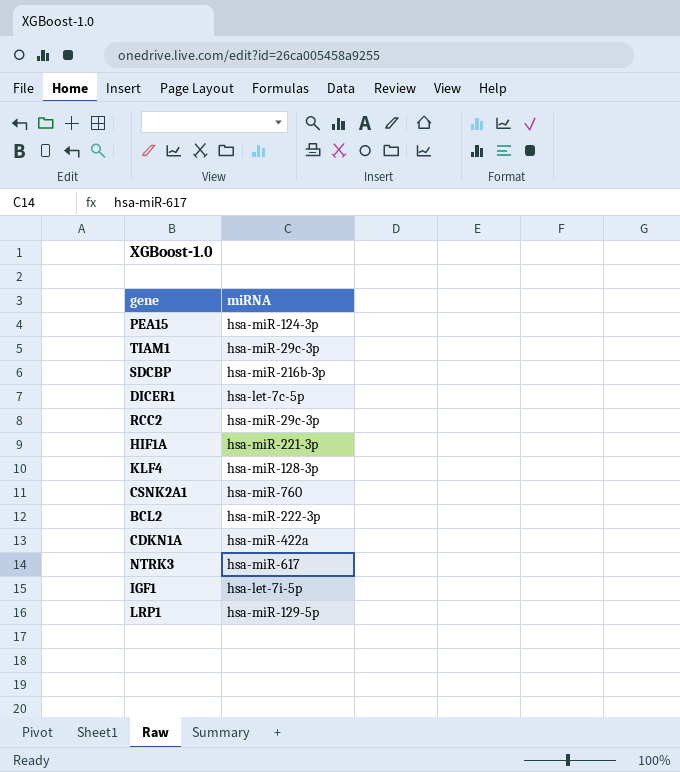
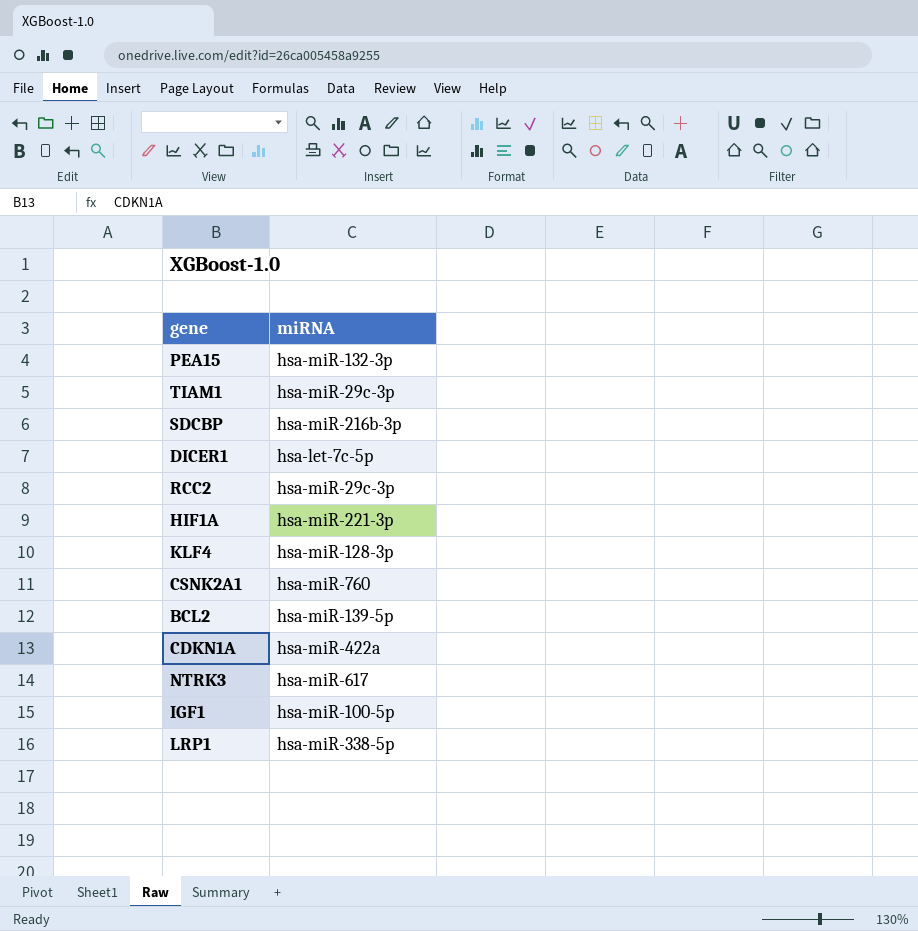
PEA15 | miRNA: hsa-miR-124-3p -> hsa-miR-132-3p
BCL2 | miRNA: hsa-miR-222-3p -> hsa-miR-139-5p
IGF1 | miRNA: hsa-let-7i-5p -> hsa-miR-100-5p
LRP1 | miRNA: hsa-miR-129-5p -> hsa-miR-338-5p

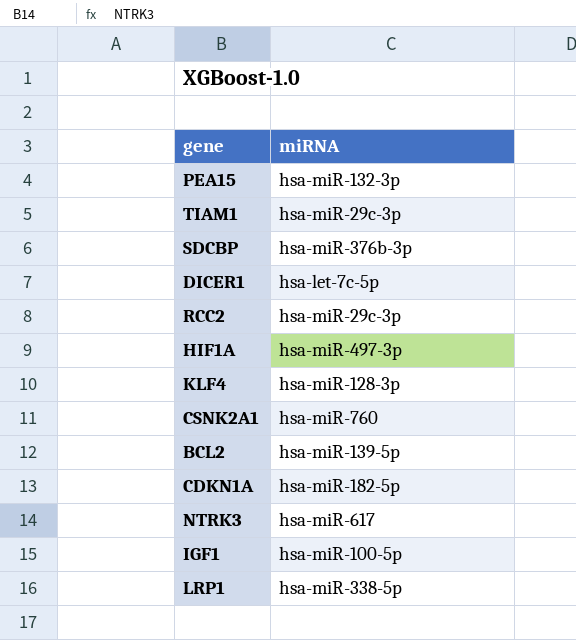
SDCBP | miRNA: hsa-miR-216b-3p -> hsa-miR-376b-3p
HIF1A | miRNA: hsa-miR-221-3p -> hsa-miR-497-3p
CDKN1A | miRNA: hsa-miR-422a -> hsa-miR-182-5p

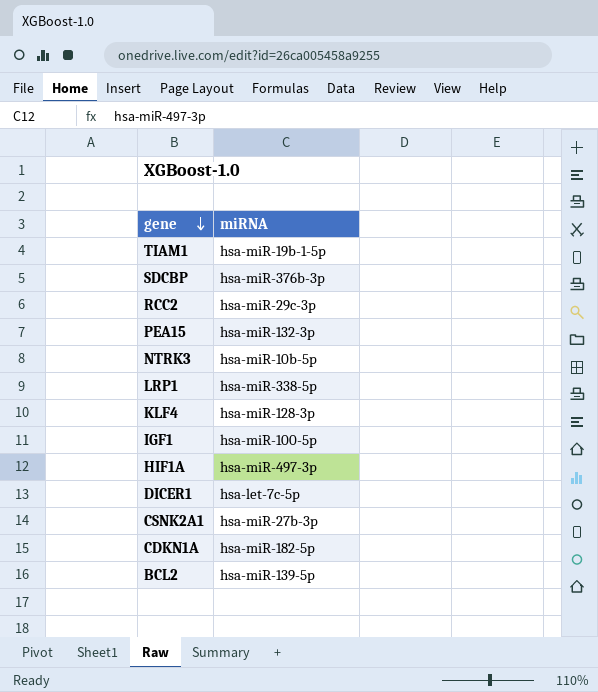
row order: none -> gene descending
TIAM1 | miRNA: hsa-miR-29c-3p -> hsa-miR-19b-1-5p
NTRK3 | miRNA: hsa-miR-617 -> hsa-miR-10b-5p
CSNK2A1 | miRNA: hsa-miR-760 -> hsa-miR-27b-3p

